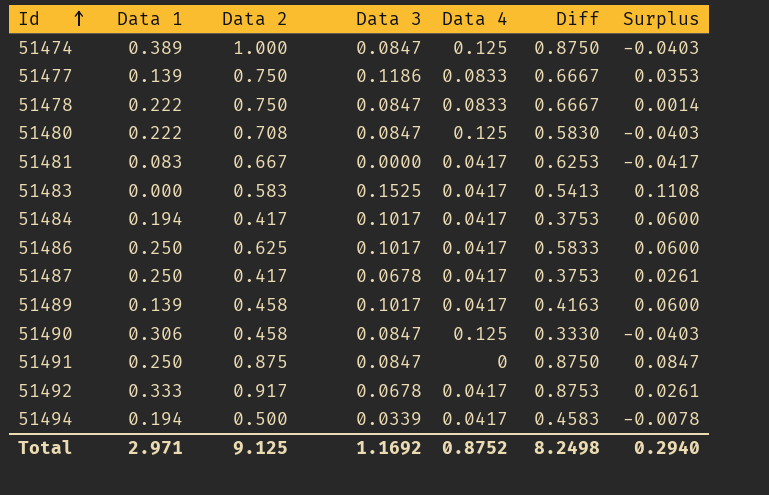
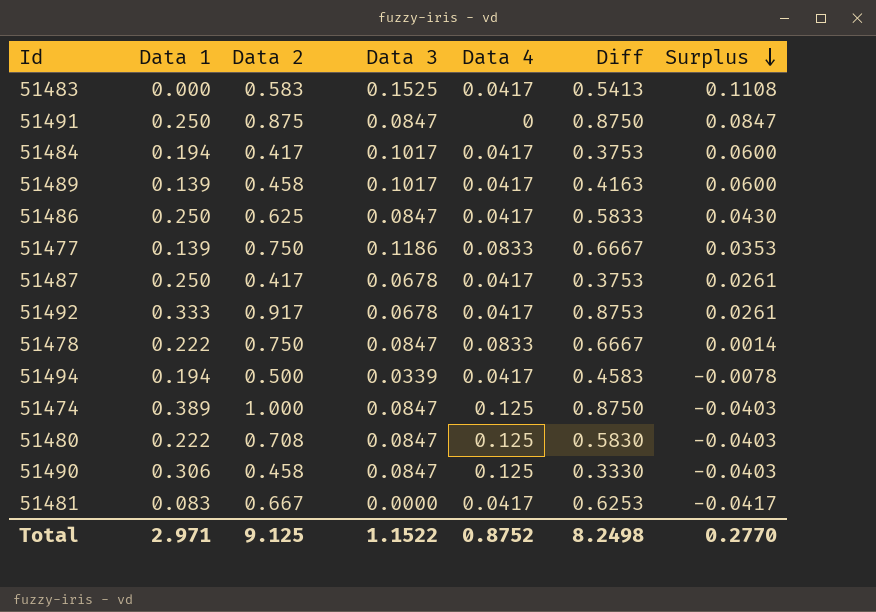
row order: Id ascending -> Surplus descending
51486 | Data 3: 0.1017 -> 0.0847
51486 | Surplus: 0.0600 -> 0.0430
Total | Data 3: 1.1692 -> 1.1522
Total | Surplus: 0.2940 -> 0.2770

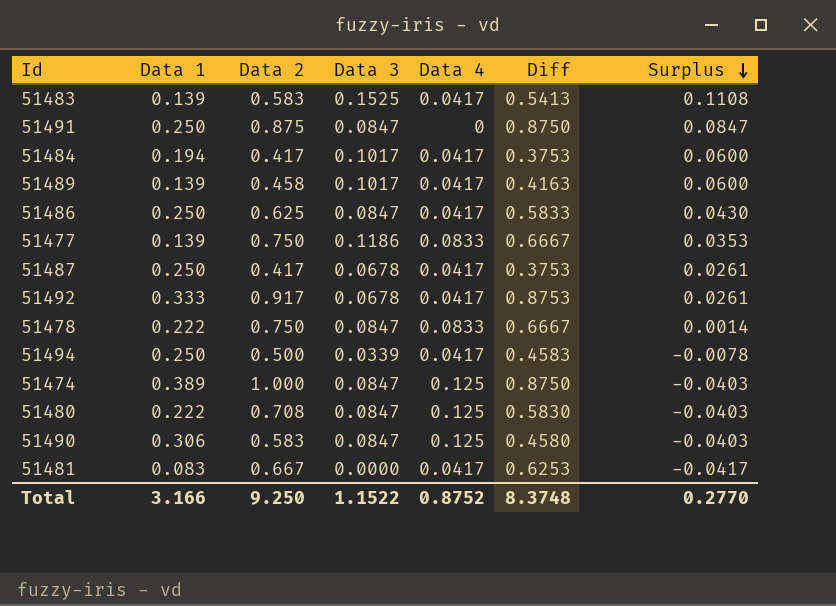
51483 | Data 1: 0.000 -> 0.139
51494 | Data 1: 0.194 -> 0.250
51490 | Data 2: 0.458 -> 0.583
51490 | Diff: 0.3330 -> 0.4580
Total | Data 1: 2.971 -> 3.166
Total | Data 2: 9.125 -> 9.250
Total | Diff: 8.2498 -> 8.3748

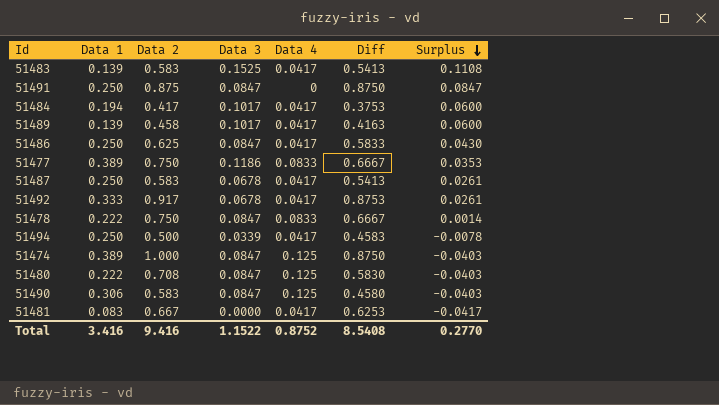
51477 | Data 1: 0.139 -> 0.389
51487 | Data 2: 0.417 -> 0.583
51487 | Diff: 0.3753 -> 0.5413
Total | Data 1: 3.166 -> 3.416
Total | Data 2: 9.250 -> 9.416
Total | Diff: 8.3748 -> 8.5408

